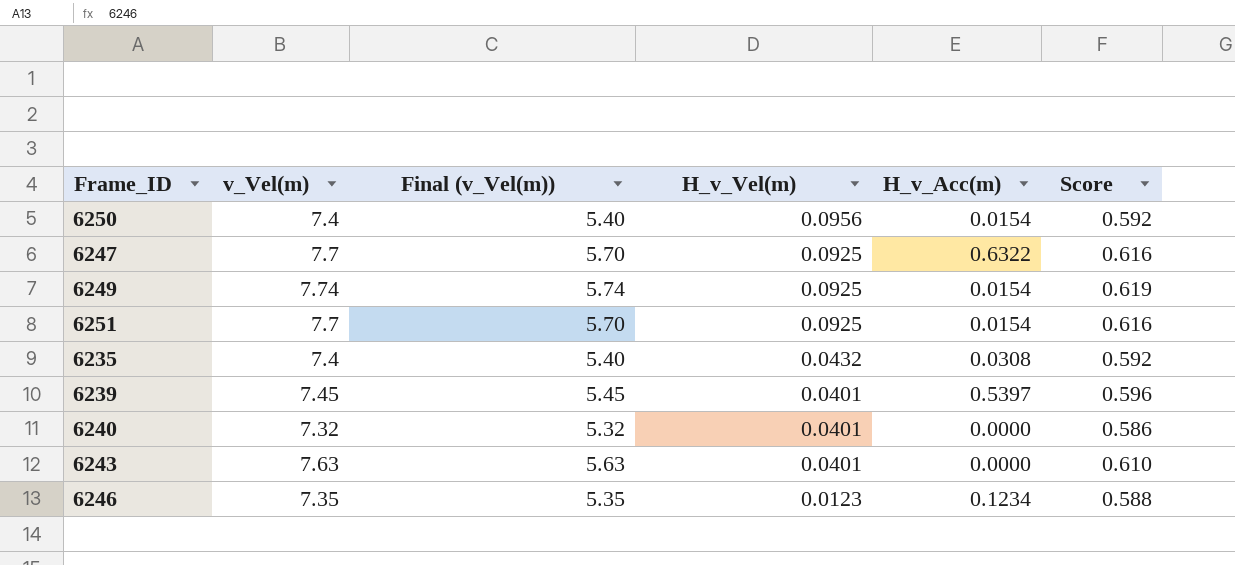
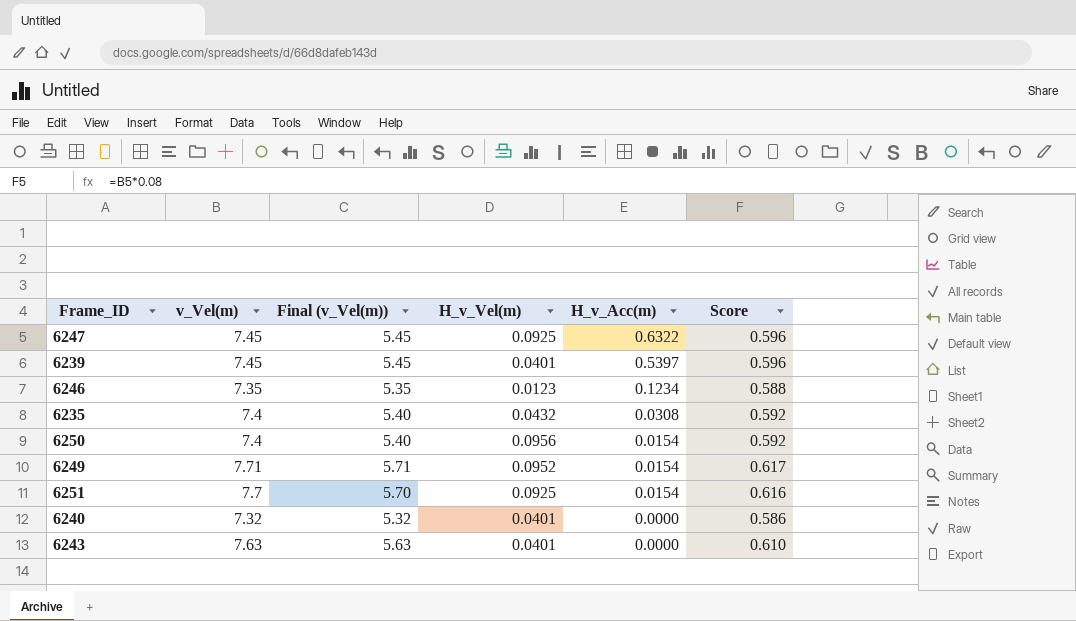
row order: H_v_Vel(m) descending -> H_v_Acc(m) descending
6247 | v_Vel(m): 7.7 -> 7.45
6247 | Final (v_Vel(m)): 5.70 -> 5.45
6247 | Score: 0.616 -> 0.596
6249 | v_Vel(m): 7.74 -> 7.71
6249 | Final (v_Vel(m)): 5.74 -> 5.71
6249 | H_v_Vel(m): 0.0925 -> 0.0952
6249 | Score: 0.619 -> 0.617

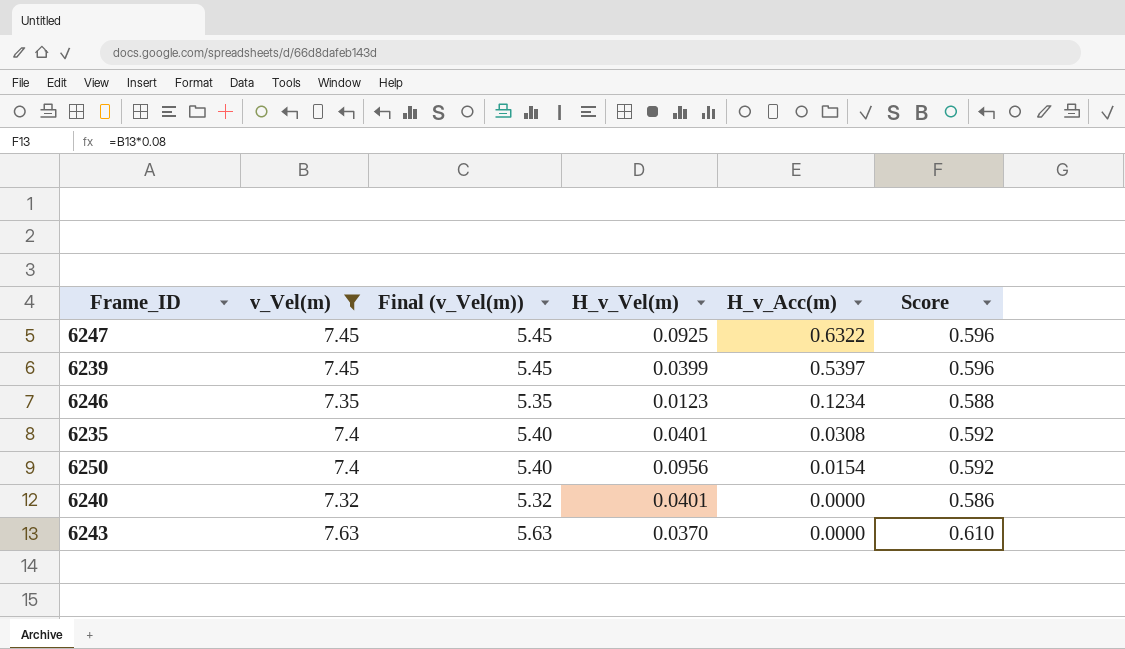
filter: none -> v_Vel(m) <= 7.63
6239 | H_v_Vel(m): 0.0401 -> 0.0399
6235 | H_v_Vel(m): 0.0432 -> 0.0401
6243 | H_v_Vel(m): 0.0401 -> 0.0370

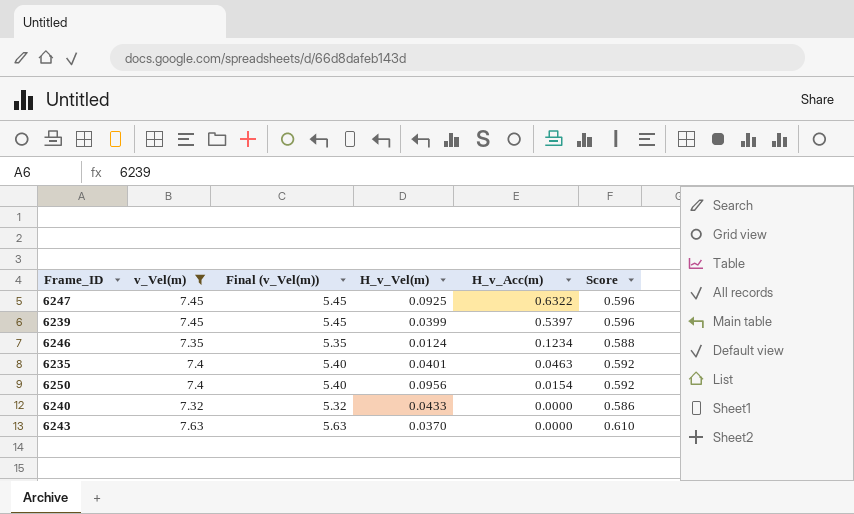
6246 | H_v_Vel(m): 0.0123 -> 0.0124
6235 | H_v_Acc(m): 0.0308 -> 0.0463
6240 | H_v_Vel(m): 0.0401 -> 0.0433

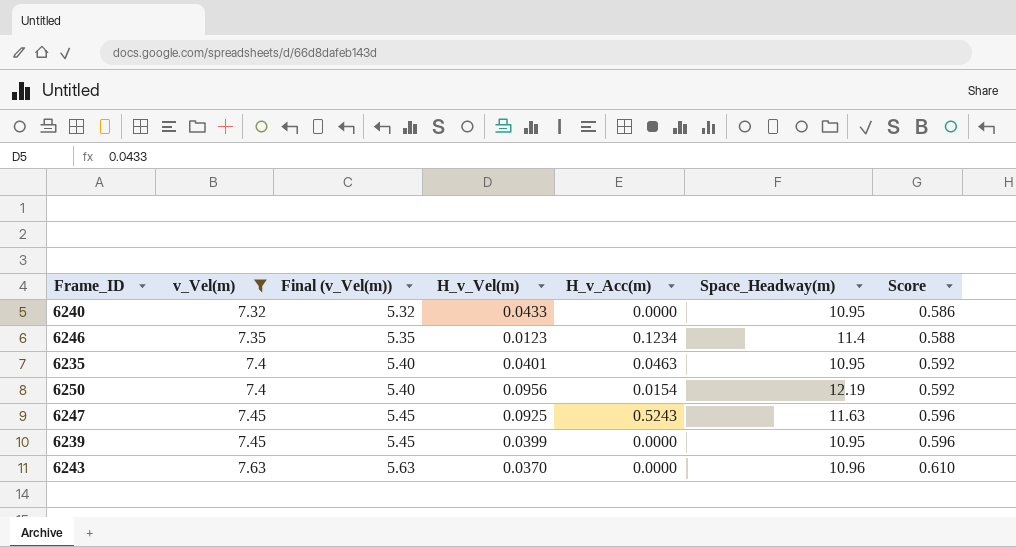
row order: H_v_Acc(m) descending -> v_Vel(m) ascending
column Space_Headway(m) | position: none -> 6
6246 | H_v_Vel(m): 0.0124 -> 0.0123
6247 | H_v_Acc(m): 0.6322 -> 0.5243
6239 | H_v_Acc(m): 0.5397 -> 0.0000

